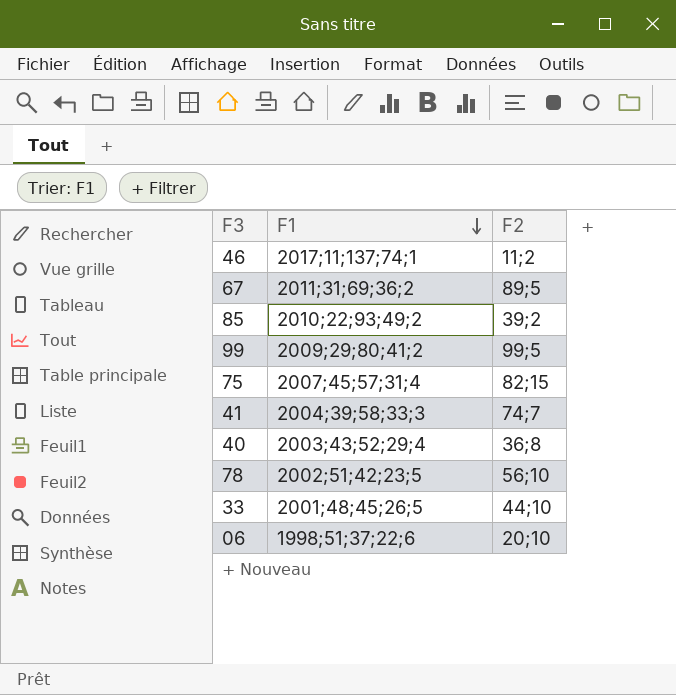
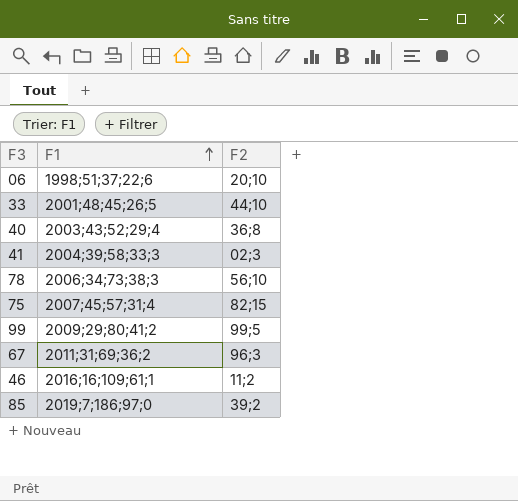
row order: F1 descending -> F1 ascending
41 | F2: 74;7 -> 02;3
78 | F1: 2002;51;42;23;5 -> 2006;34;73;38;3
67 | F2: 89;5 -> 96;3
46 | F1: 2017;11;137;74;1 -> 2016;16;109;61;1
85 | F1: 2010;22;93;49;2 -> 2019;7;186;97;0

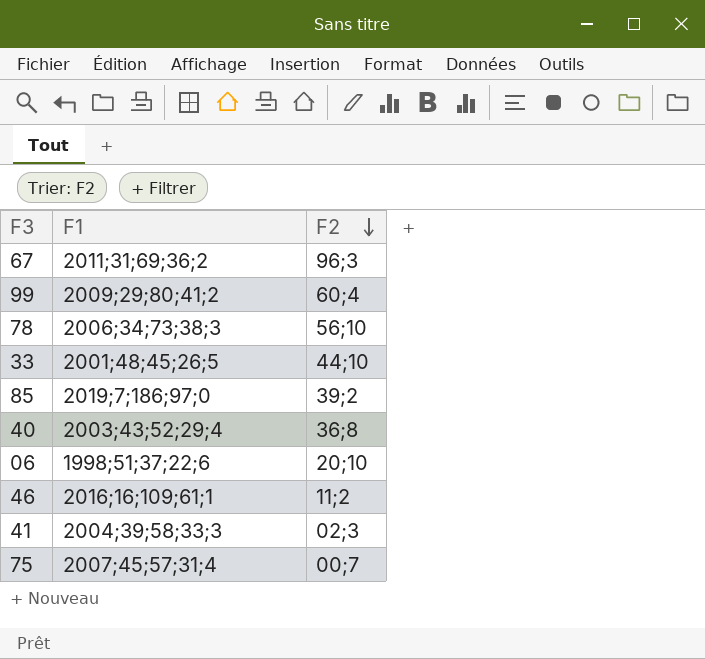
row order: F1 ascending -> F2 descending
99 | F2: 99;5 -> 60;4
75 | F2: 82;15 -> 00;7

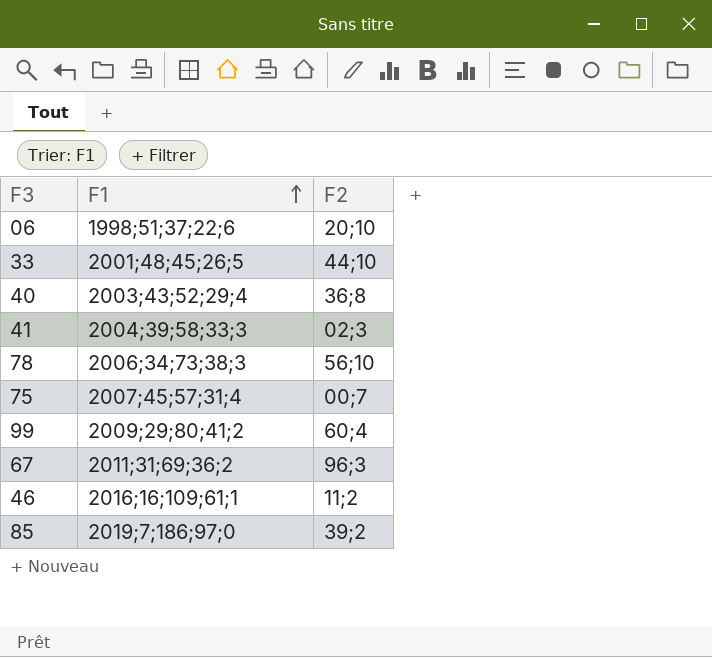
row order: F2 descending -> F1 ascending

